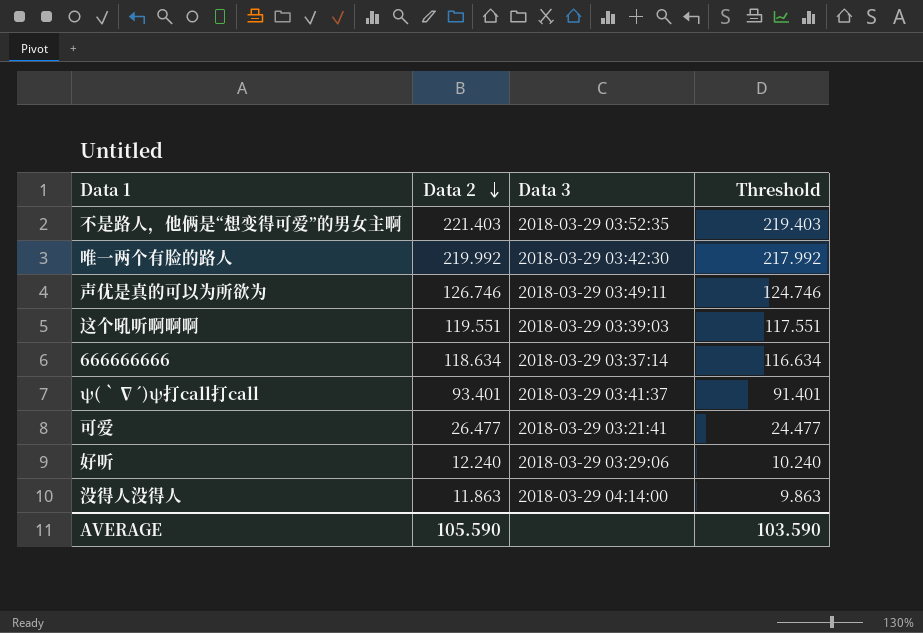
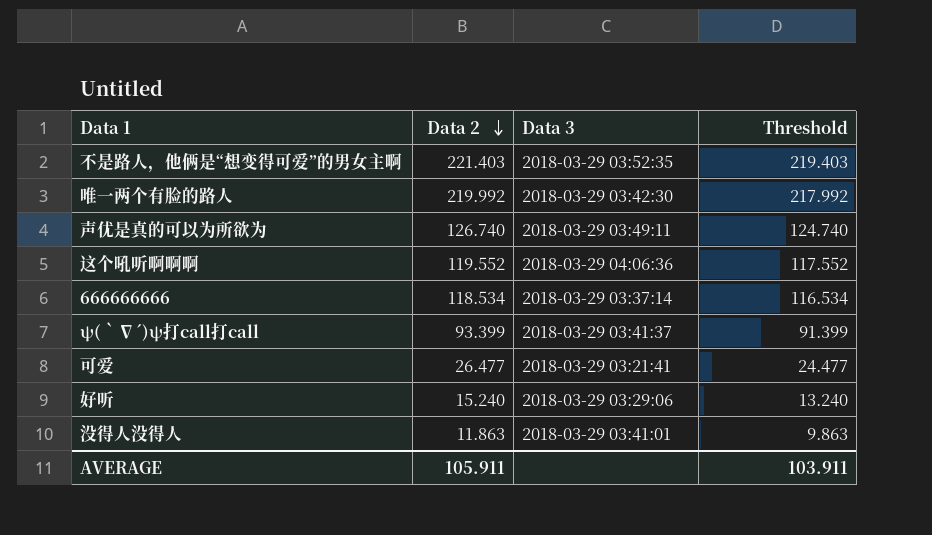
声优是真的可以为所欲为 | Data 2: 126.746 -> 126.740
声优是真的可以为所欲为 | Threshold: 124.746 -> 124.740
这个吼听啊啊啊 | Data 2: 119.551 -> 119.552
这个吼听啊啊啊 | Data 3: 2018-03-29 03:39:03 -> 2018-03-29 04:06:36
这个吼听啊啊啊 | Threshold: 117.551 -> 117.552
666666666 | Data 2: 118.634 -> 118.534
666666666 | Threshold: 116.634 -> 116.534
ψ(｀∇´)ψ打call打call | Data 2: 93.401 -> 93.399
ψ(｀∇´)ψ打call打call | Threshold: 91.401 -> 91.399
好听 | Data 2: 12.240 -> 15.240
好听 | Threshold: 10.240 -> 13.240
没得人没得人 | Data 3: 2018-03-29 04:14:00 -> 2018-03-29 03:41:01
AVERAGE | Data 2: 105.590 -> 105.911
AVERAGE | Threshold: 103.590 -> 103.911

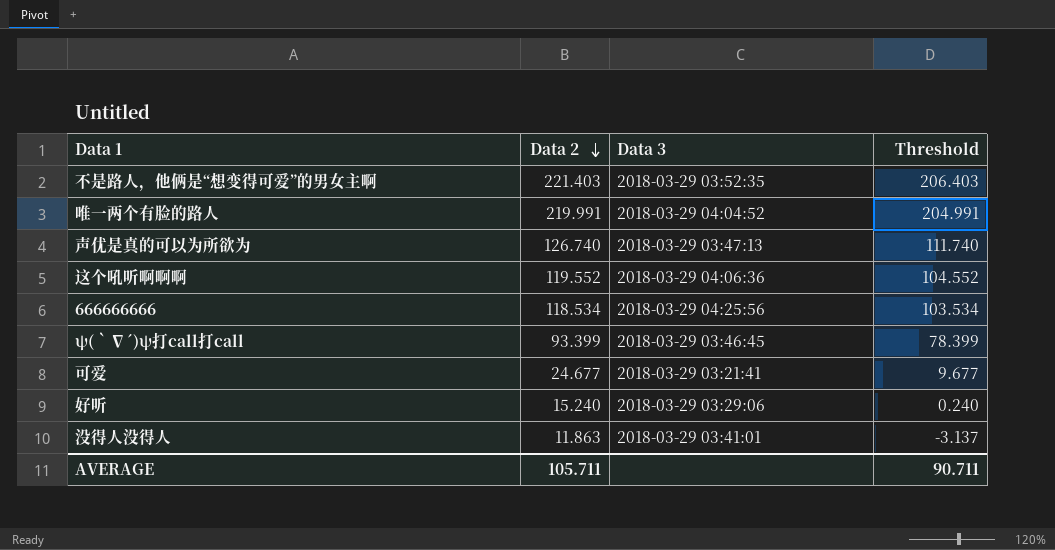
column Threshold | formula: [Data 2] - 2 -> [Data 2] - 15
唯一两个有脸的路人 | Data 2: 219.992 -> 219.991
唯一两个有脸的路人 | Data 3: 2018-03-29 03:42:30 -> 2018-03-29 04:04:52
声优是真的可以为所欲为 | Data 3: 2018-03-29 03:49:11 -> 2018-03-29 03:47:13
666666666 | Data 3: 2018-03-29 03:37:14 -> 2018-03-29 04:25:56
ψ(｀∇´)ψ打call打call | Data 3: 2018-03-29 03:41:37 -> 2018-03-29 03:46:45
可爱 | Data 2: 26.477 -> 24.677
AVERAGE | Data 2: 105.911 -> 105.711
AVERAGE | Threshold: 103.911 -> 90.711

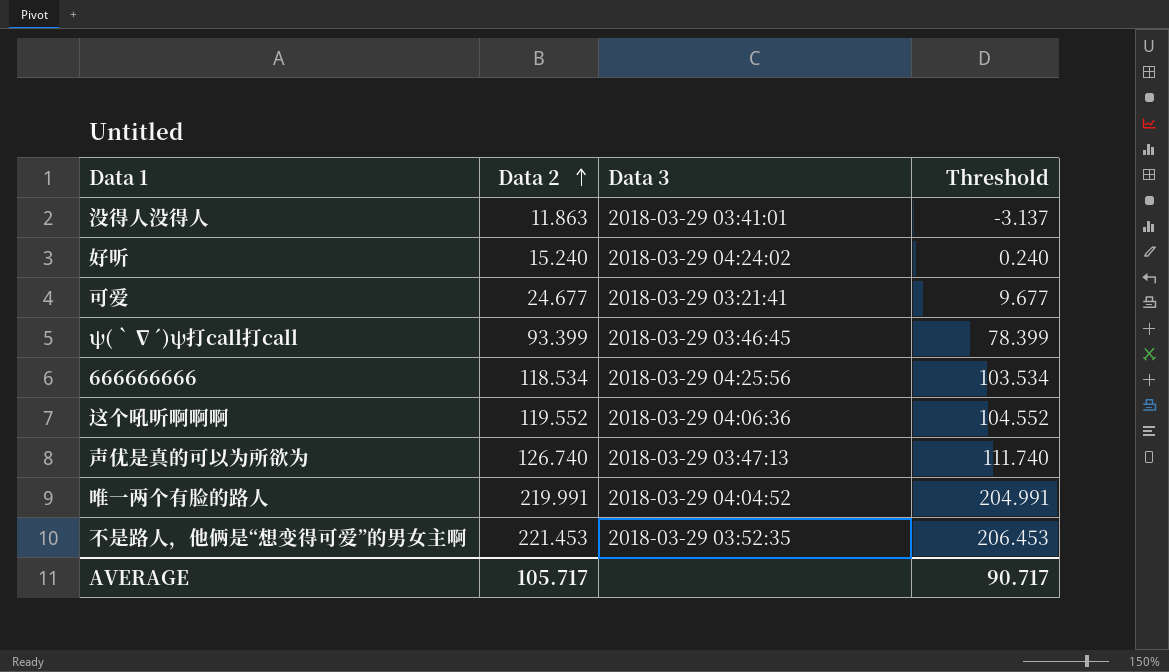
row order: Data 2 descending -> Data 2 ascending
好听 | Data 3: 2018-03-29 03:29:06 -> 2018-03-29 04:24:02
不是路人，他俩是“想变得可爱”的男女主啊 | Data 2: 221.403 -> 221.453
不是路人，他俩是“想变得可爱”的男女主啊 | Threshold: 206.403 -> 206.453
AVERAGE | Data 2: 105.711 -> 105.717
AVERAGE | Threshold: 90.711 -> 90.717

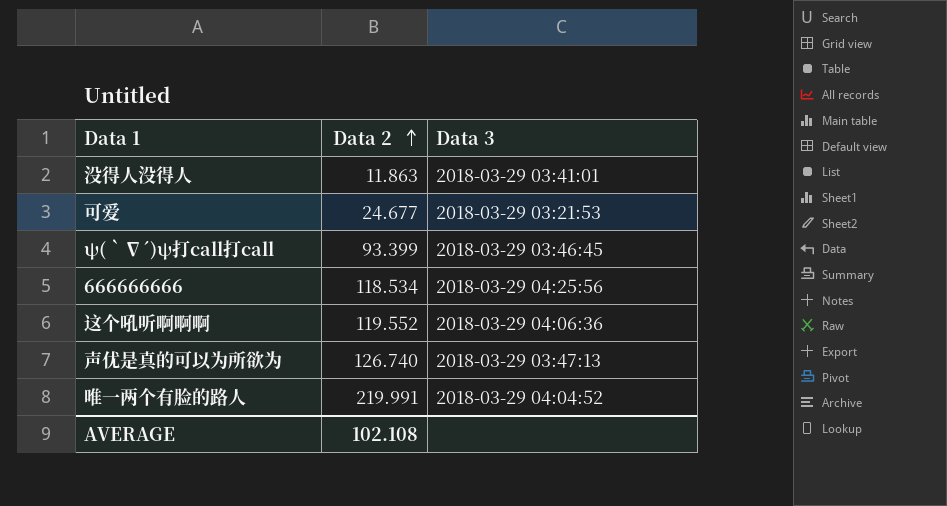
column Threshold | formula: [Data 2] - 15 -> none
row 好听: 15.240 | 2018-03-29 04:24:02 | 0.240 -> none
row 不是路人，他俩是“想变得可爱”的男女主啊: 221.453 | 2018-03-29 03:52:35 | 206.453 -> none
可爱 | Data 3: 2018-03-29 03:21:41 -> 2018-03-29 03:21:53
AVERAGE | Data 2: 105.717 -> 102.108

